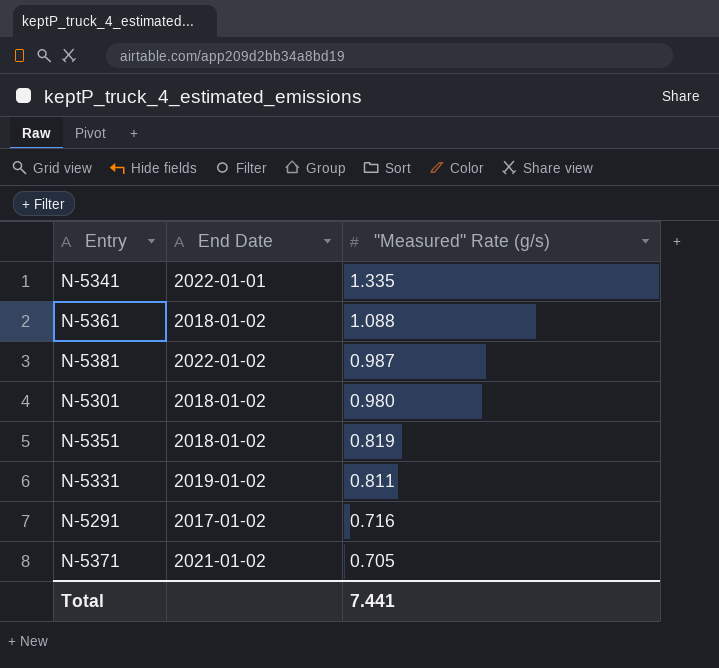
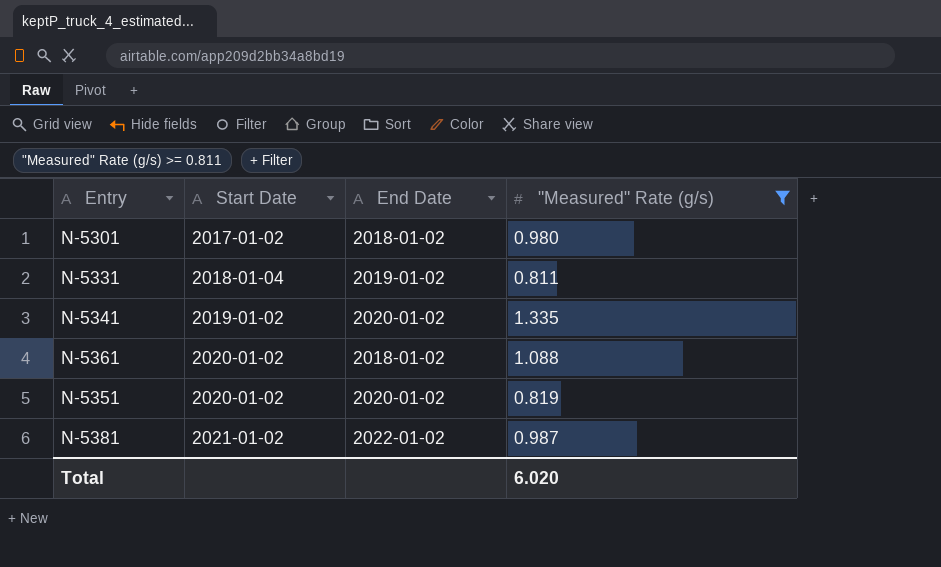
filter: none -> "Measured" Rate (g/s) >= 0.811
row order: "Measured" Rate (g/s) descending -> Start Date ascending
column Start Date | position: none -> 2
N-5341 | End Date: 2022-01-01 -> 2020-01-02
N-5351 | End Date: 2018-01-02 -> 2020-01-02
Total | "Measured" Rate (g/s): 7.441 -> 6.020

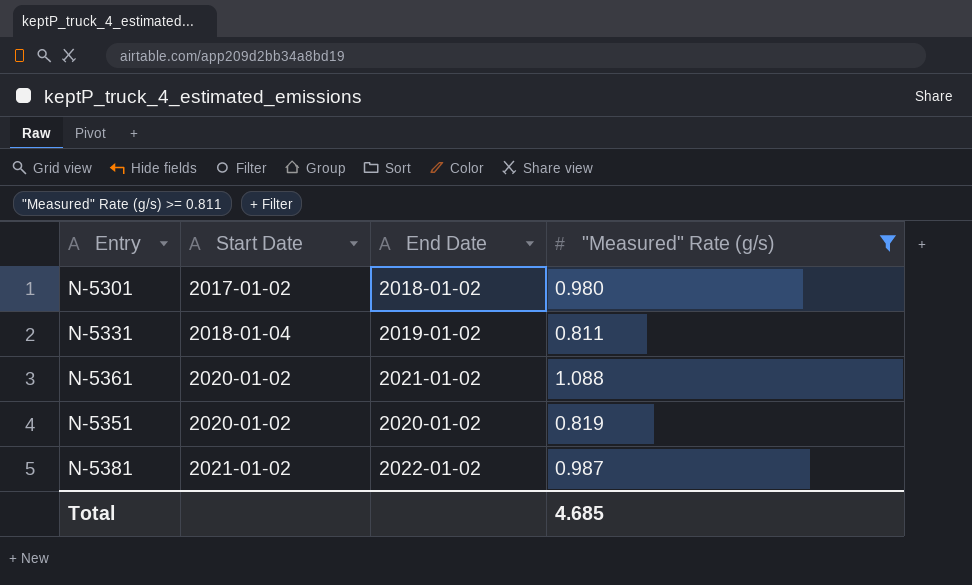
row N-5341: 2019-01-02 | 2020-01-02 | 1.335 -> none
N-5361 | End Date: 2018-01-02 -> 2021-01-02
Total | "Measured" Rate (g/s): 6.020 -> 4.685

